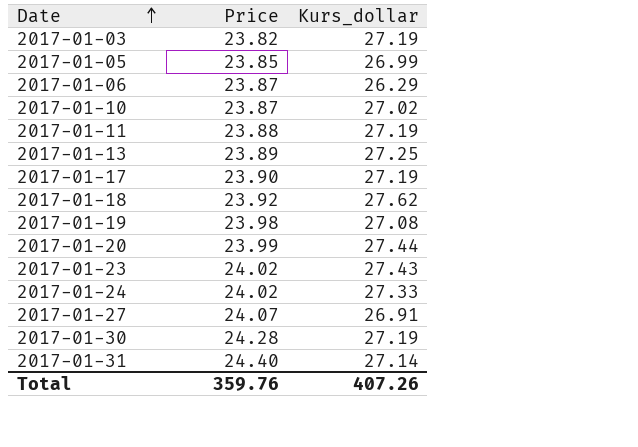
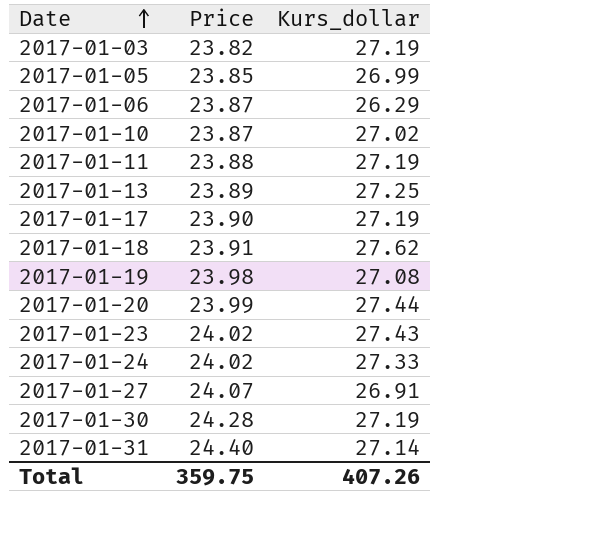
2017-01-18 | Price: 23.92 -> 23.91
Total | Price: 359.76 -> 359.75

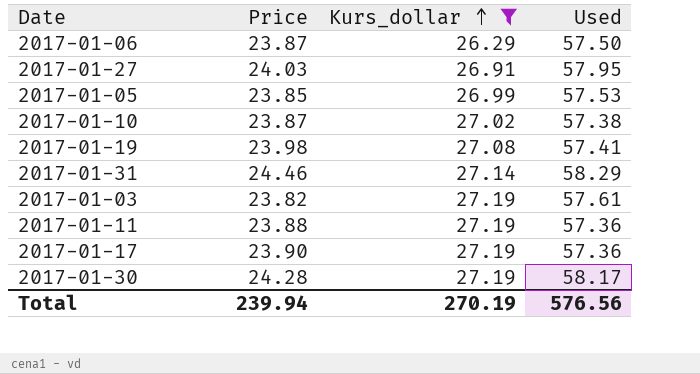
filter: none -> Kurs_dollar <= 27.19
row order: Date ascending -> Kurs_dollar ascending
column Used | position: none -> 4
2017-01-27 | Price: 24.07 -> 24.03
2017-01-31 | Price: 24.40 -> 24.46
Total | Price: 359.75 -> 239.94
Total | Kurs_dollar: 407.26 -> 270.19

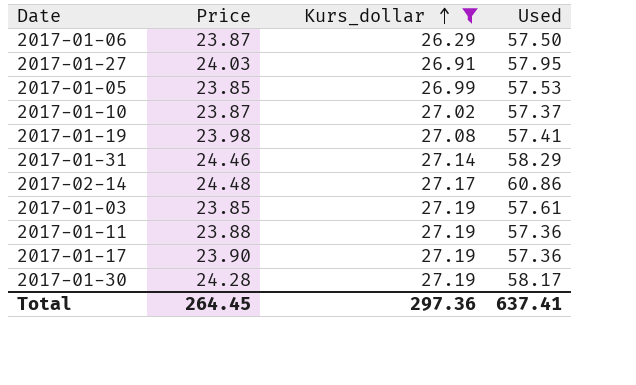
2017-01-10 | Used: 57.38 -> 57.37
row 2017-02-14: none -> 24.48 | 27.17 | 60.86
2017-01-03 | Price: 23.82 -> 23.85
Total | Price: 239.94 -> 264.45
Total | Kurs_dollar: 270.19 -> 297.36
Total | Used: 576.56 -> 637.41

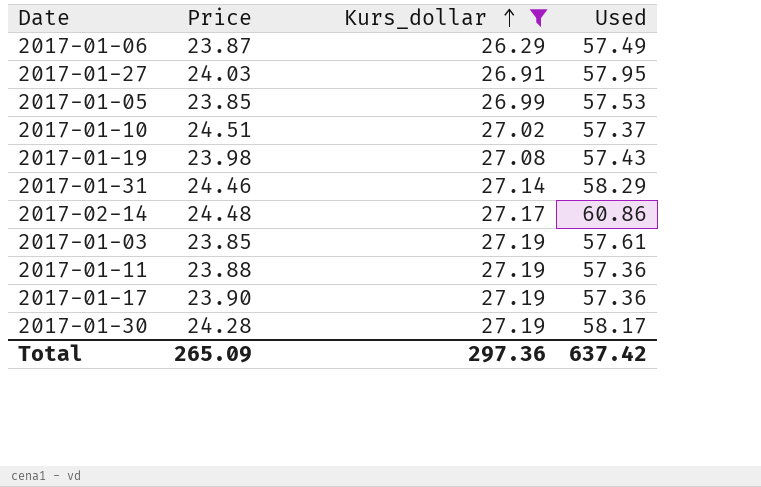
2017-01-06 | Used: 57.50 -> 57.49
2017-01-10 | Price: 23.87 -> 24.51
2017-01-19 | Used: 57.41 -> 57.43
Total | Price: 264.45 -> 265.09
Total | Used: 637.41 -> 637.42

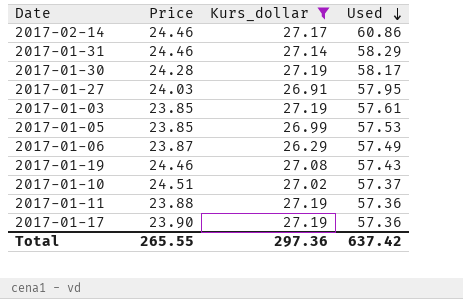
row order: Kurs_dollar ascending -> Used descending
2017-02-14 | Price: 24.48 -> 24.46
2017-01-19 | Price: 23.98 -> 24.46
Total | Price: 265.09 -> 265.55

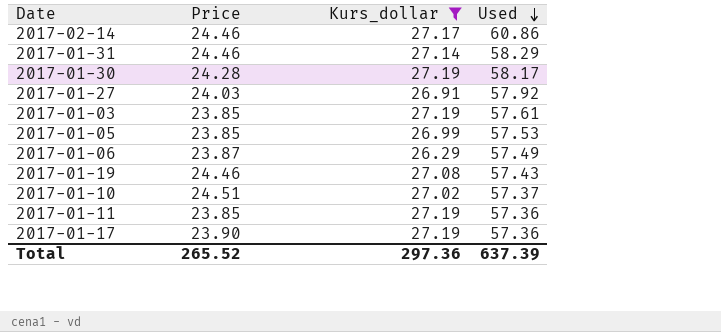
2017-01-27 | Used: 57.95 -> 57.92
2017-01-11 | Price: 23.88 -> 23.85
Total | Price: 265.55 -> 265.52
Total | Used: 637.42 -> 637.39

